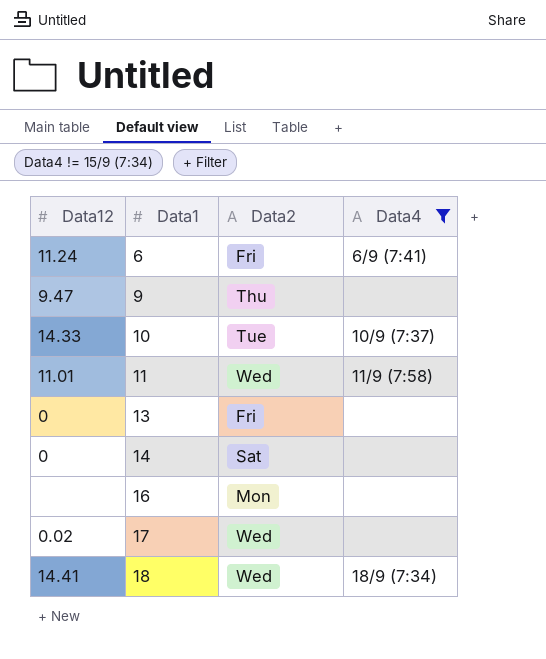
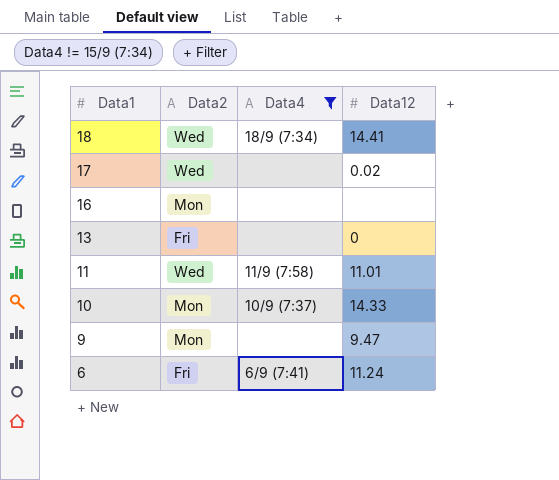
row order: Data1 ascending -> Data1 descending
column Data12 | position: 1 -> 4
row 14: 0 | Sat | none -> none
10 | Data2: Tue -> Mon
9 | Data2: Thu -> Mon

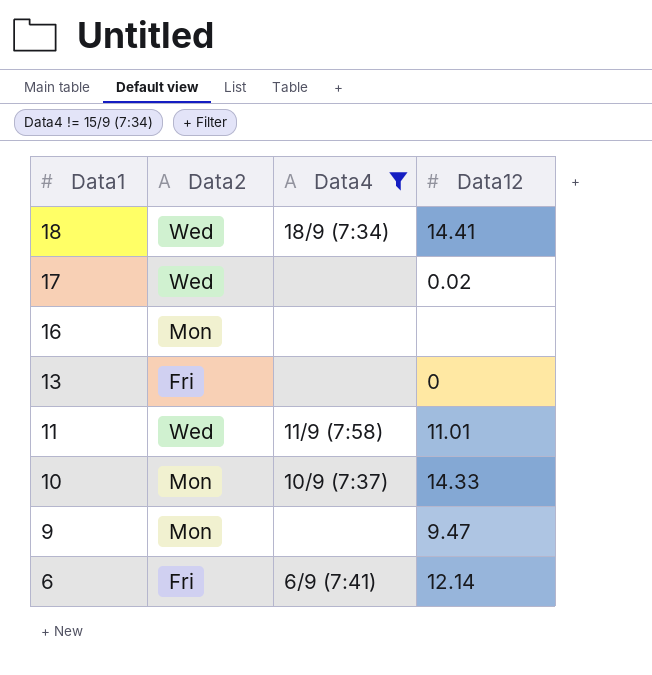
6 | Data12: 11.24 -> 12.14

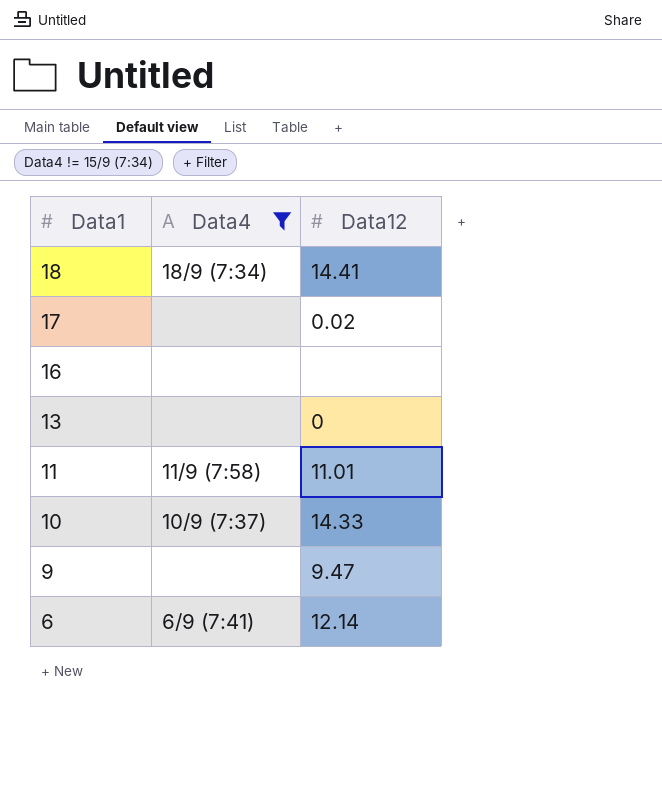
column Data2 | position: 2 -> none

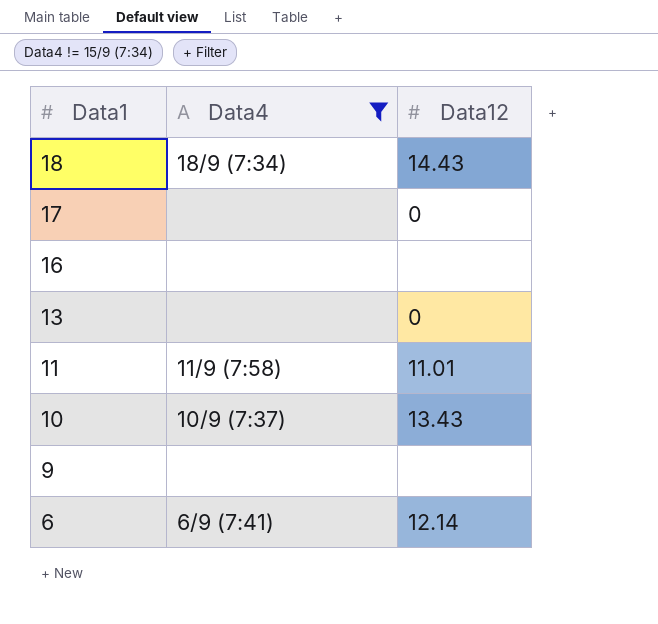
18 | Data12: 14.41 -> 14.43
17 | Data12: 0.02 -> 0
10 | Data12: 14.33 -> 13.43
9 | Data12: 9.47 -> none

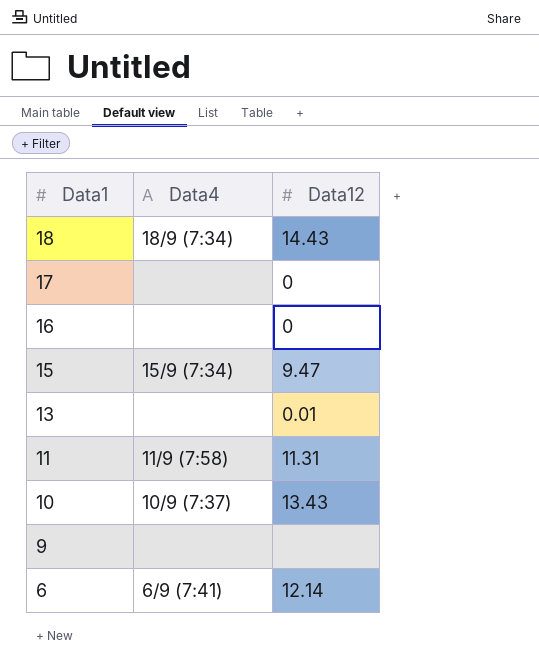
filter: Data4 != 15/9 (7:34) -> none
16 | Data12: none -> 0
13 | Data12: 0 -> 0.01
11 | Data12: 11.01 -> 11.31

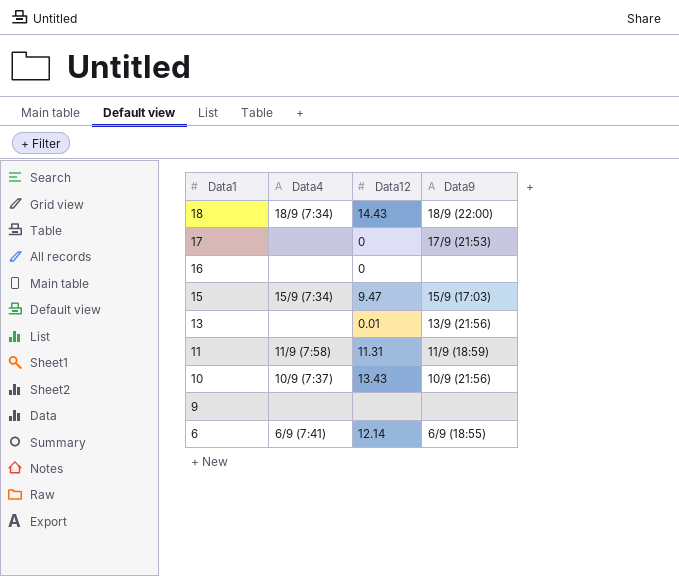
column Data9 | position: none -> 4

